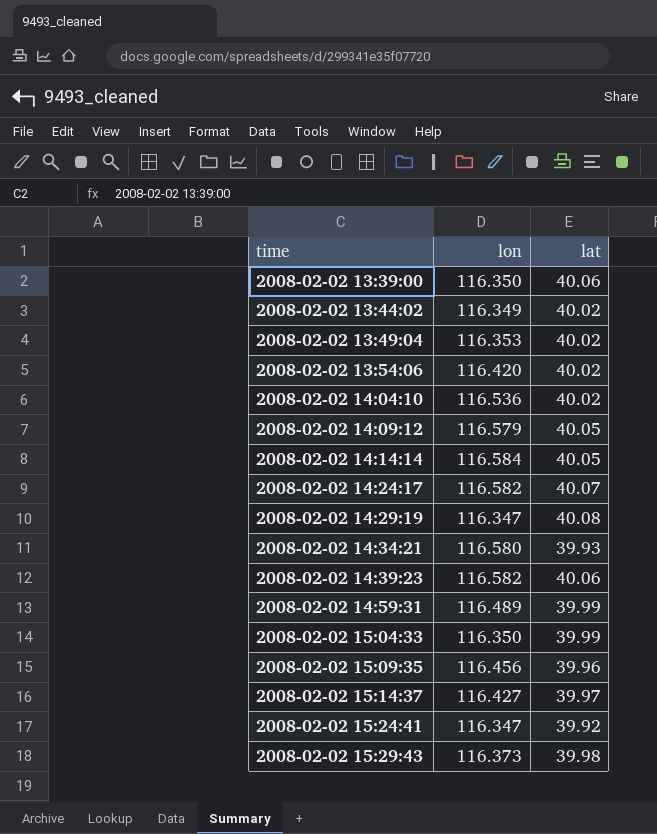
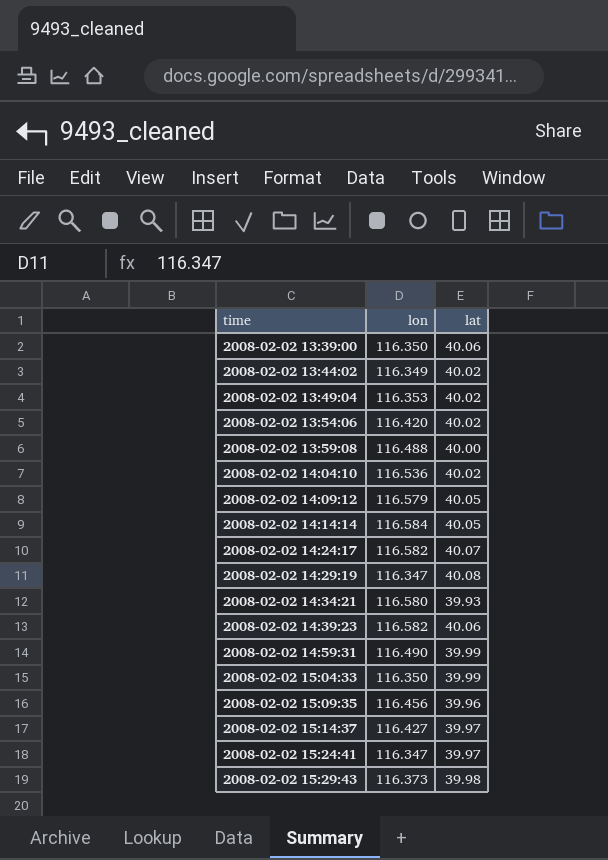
row 2008-02-02 13:59:08: none -> 116.488 | 40.00
2008-02-02 14:59:31 | lon: 116.489 -> 116.490
2008-02-02 15:24:41 | lat: 39.92 -> 39.97

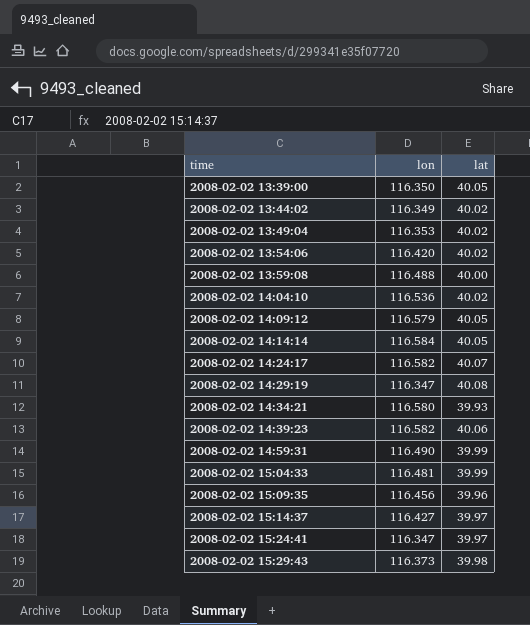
2008-02-02 13:39:00 | lat: 40.06 -> 40.05
2008-02-02 15:04:33 | lon: 116.350 -> 116.481

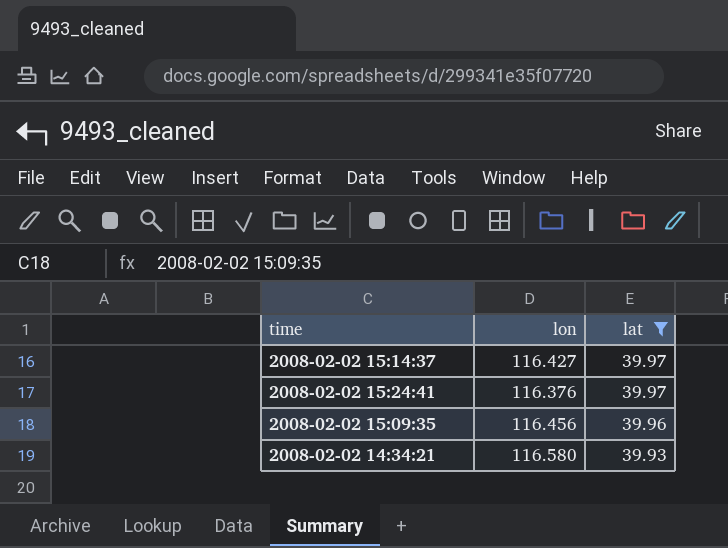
filter: none -> lat <= 39.97
row order: time ascending -> lat descending
2008-02-02 15:24:41 | lon: 116.347 -> 116.376

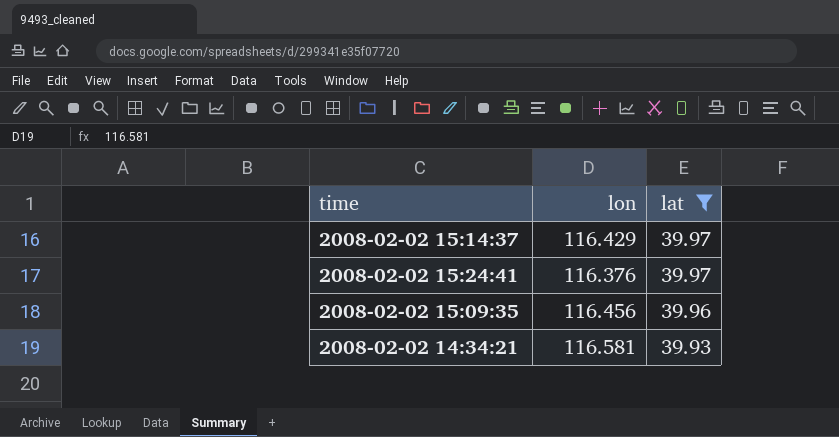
2008-02-02 15:14:37 | lon: 116.427 -> 116.429
2008-02-02 14:34:21 | lon: 116.580 -> 116.581

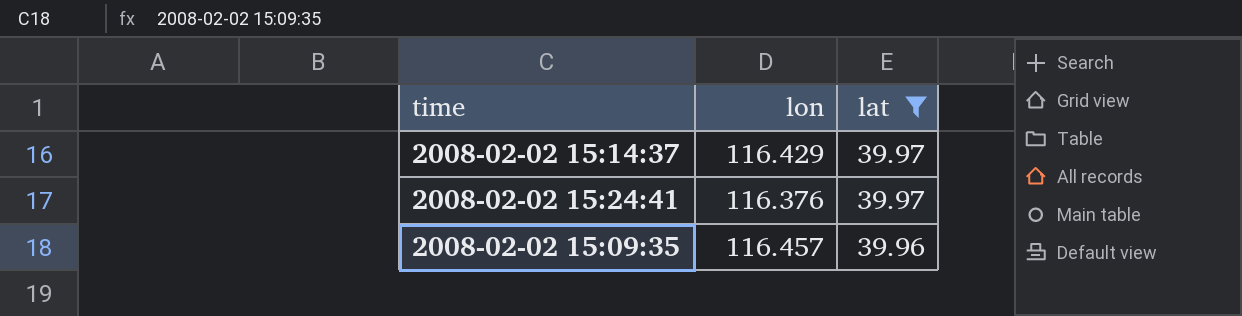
row 2008-02-02 14:34:21: 116.581 | 39.93 -> none
2008-02-02 15:09:35 | lon: 116.456 -> 116.457

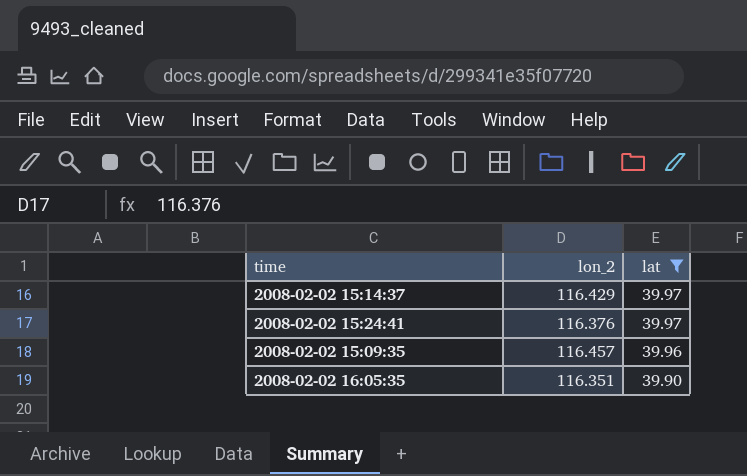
column name: lon -> lon_2
row 2008-02-02 16:05:35: none -> 116.351 | 39.90

